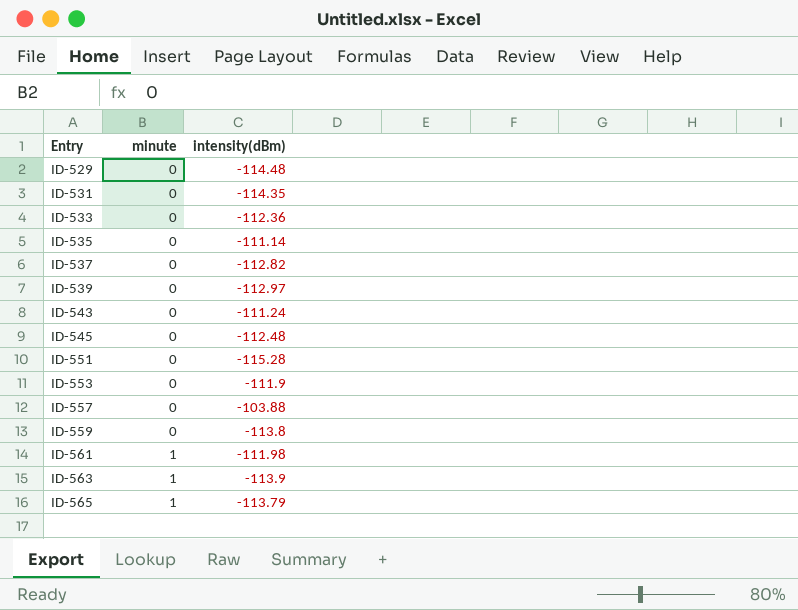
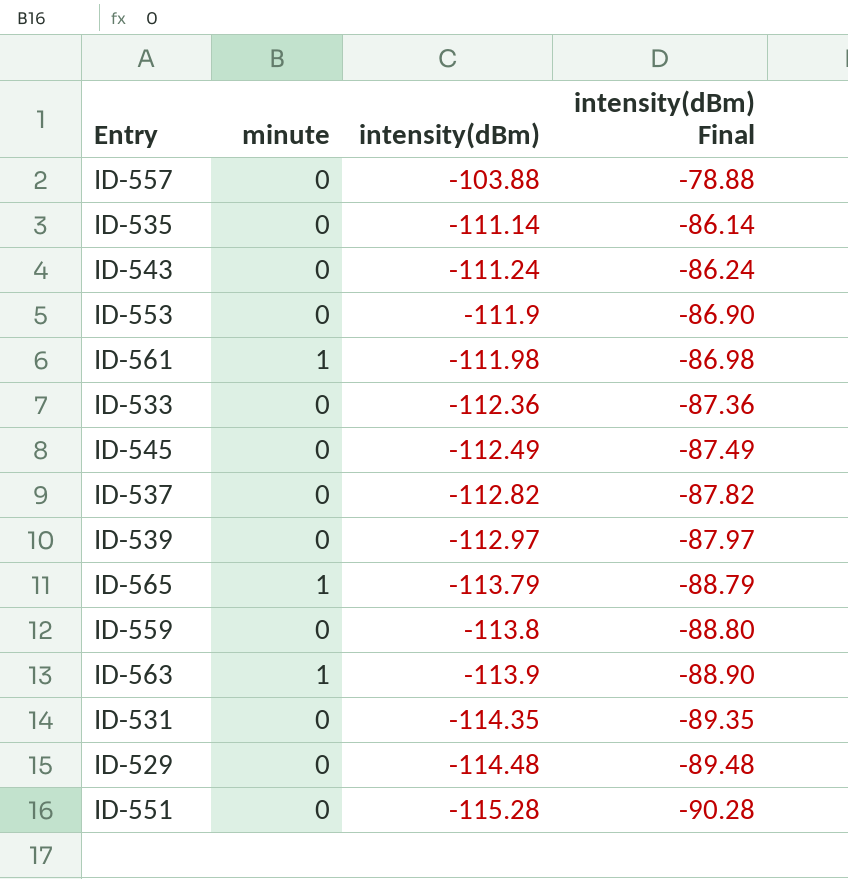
row order: Entry ascending -> intensity(dBm) descending
column intensity(dBm) Final | formula: none -> [intensity(dBm)] + 25
ID-545 | intensity(dBm): -112.48 -> -112.49

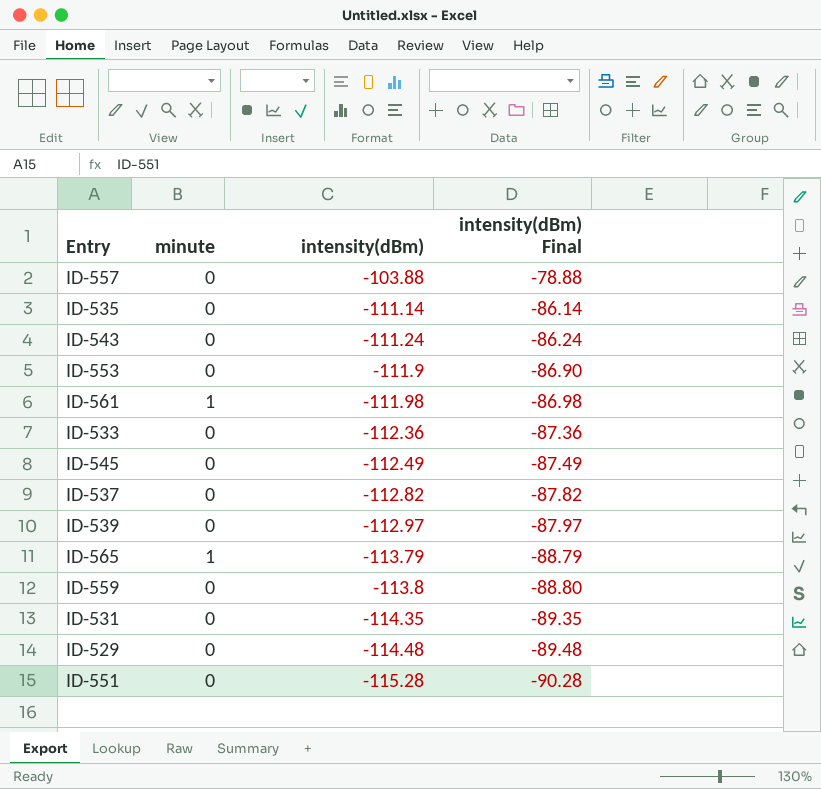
row ID-563: 1 | -113.9 | -88.90 -> none

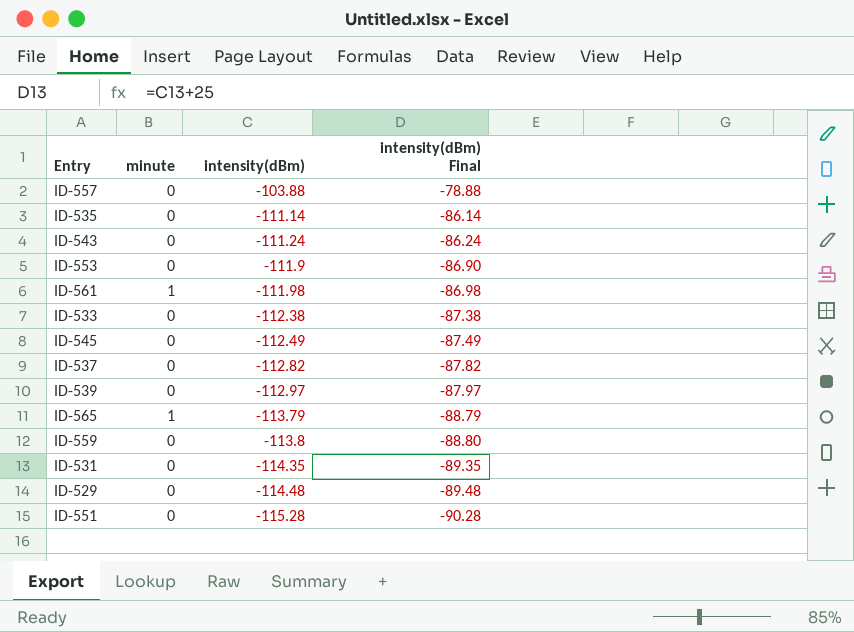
ID-533 | intensity(dBm): -112.36 -> -112.38
ID-533 | intensity(dBm) Final: -87.36 -> -87.38

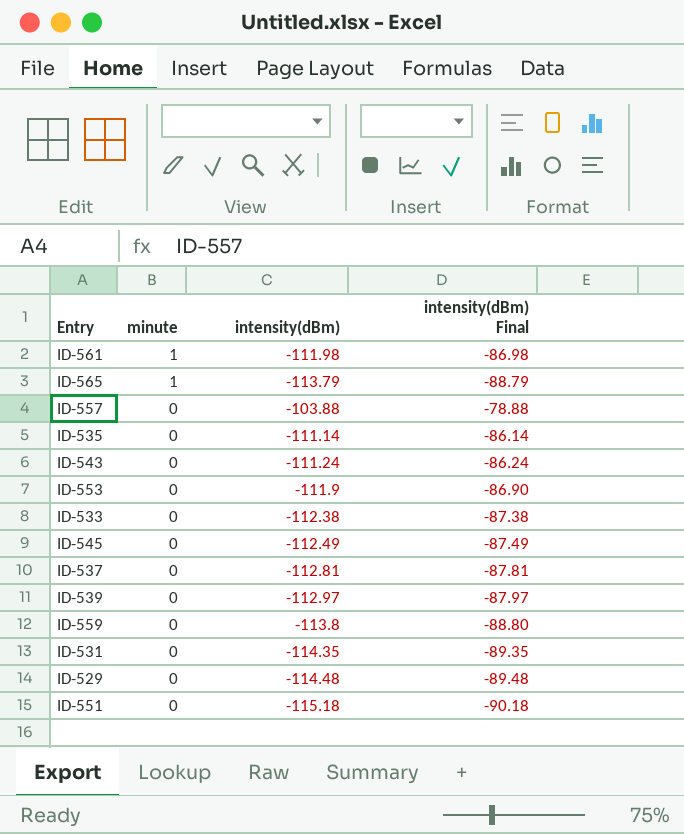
row order: intensity(dBm) descending -> minute descending
ID-537 | intensity(dBm): -112.82 -> -112.81
ID-537 | intensity(dBm) Final: -87.82 -> -87.81
ID-551 | intensity(dBm): -115.28 -> -115.18
ID-551 | intensity(dBm) Final: -90.28 -> -90.18

